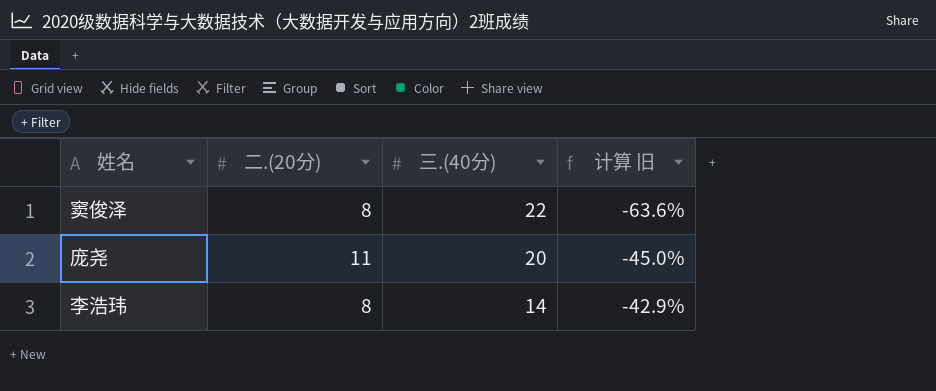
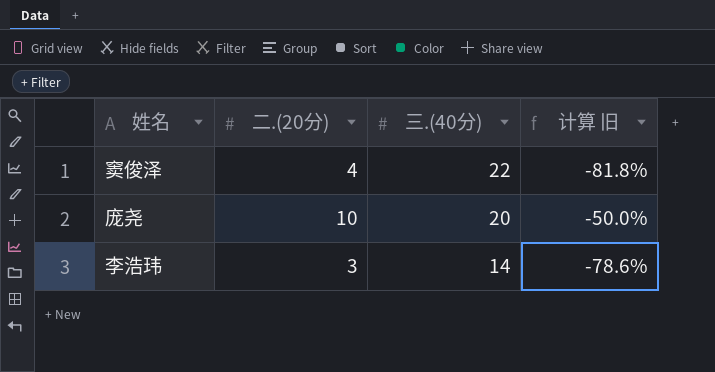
窦俊泽 | 二.(20分): 8 -> 4
窦俊泽 | 计算 旧: -63.6% -> -81.8%
庞尧 | 二.(20分): 11 -> 10
庞尧 | 计算 旧: -45.0% -> -50.0%
李浩玮 | 二.(20分): 8 -> 3
李浩玮 | 计算 旧: -42.9% -> -78.6%

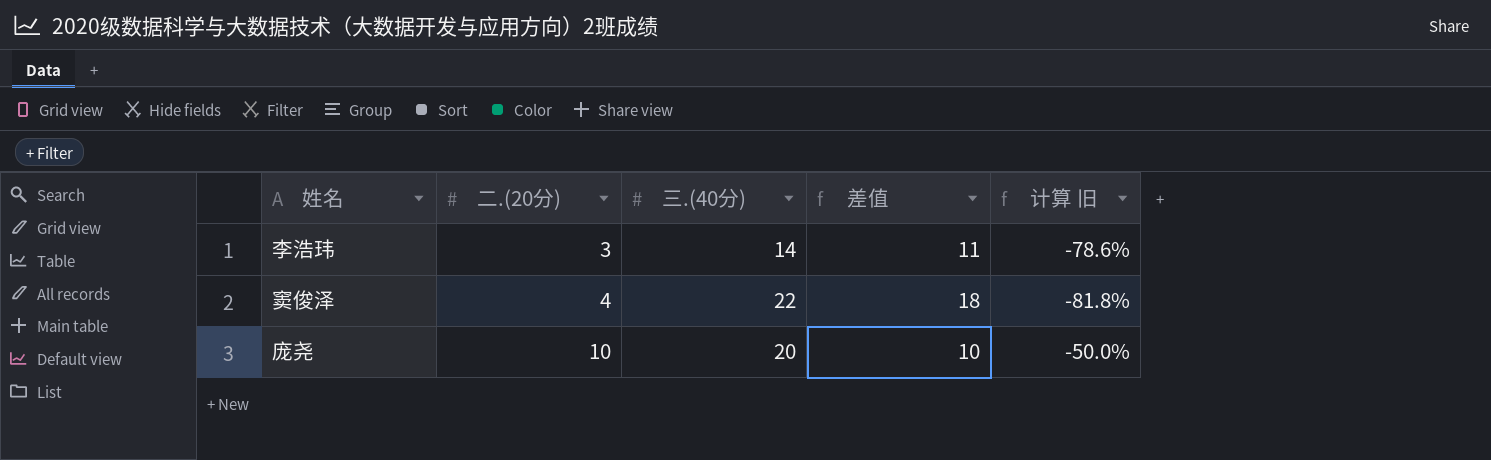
row order: 三.(40分) descending -> 二.(20分) ascending
column 差值 | formula: none -> [三.(40分)] - [二.(20分)]

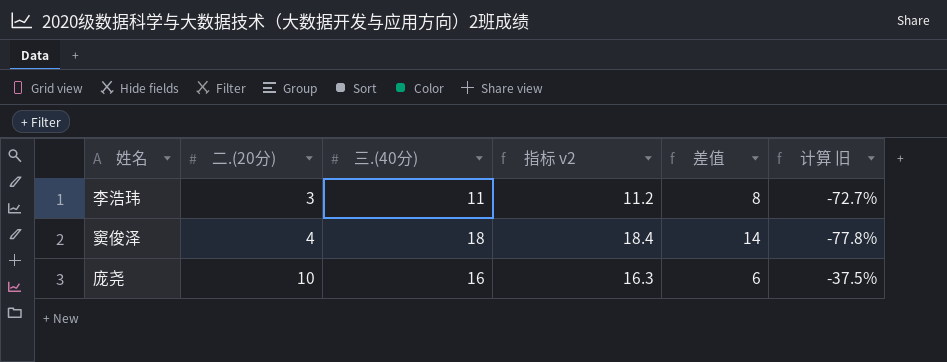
column 指标 v2 | formula: none -> [三.(40分)] * 1.02
李浩玮 | 三.(40分): 14 -> 11
李浩玮 | 差值: 11 -> 8
李浩玮 | 计算 旧: -78.6% -> -72.7%
窦俊泽 | 三.(40分): 22 -> 18
窦俊泽 | 差值: 18 -> 14
窦俊泽 | 计算 旧: -81.8% -> -77.8%
庞尧 | 三.(40分): 20 -> 16
庞尧 | 差值: 10 -> 6
庞尧 | 计算 旧: -50.0% -> -37.5%

